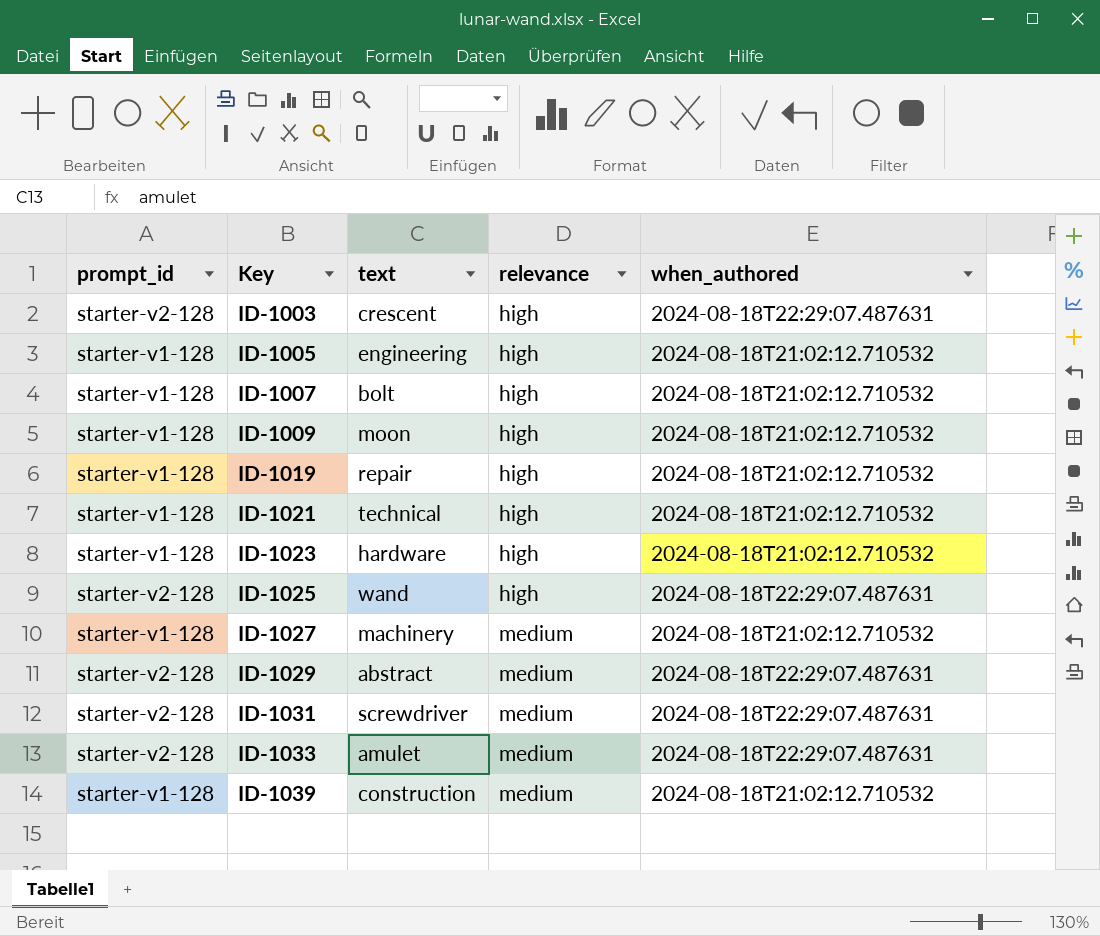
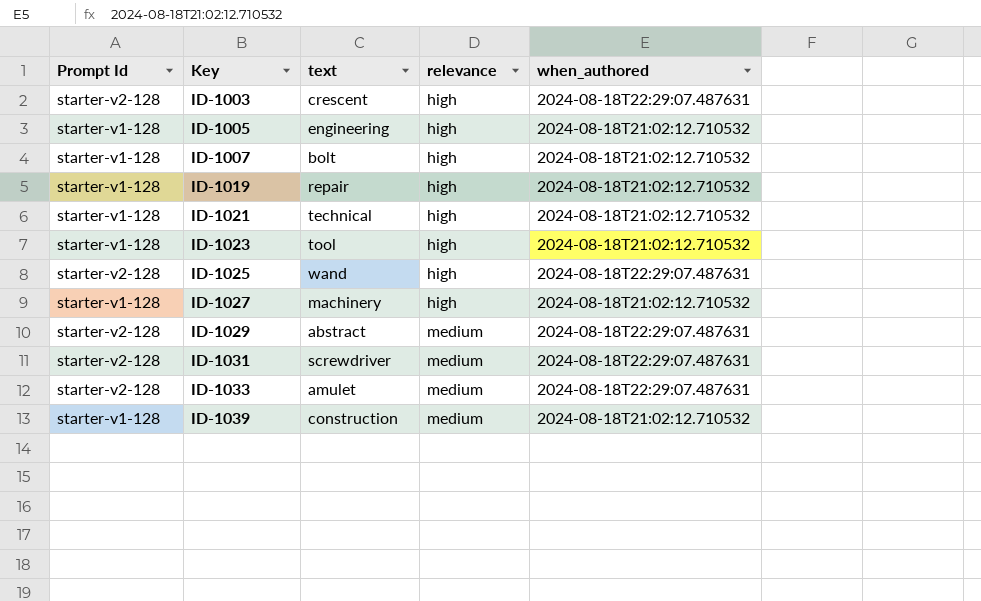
column name: prompt_id -> Prompt Id
row ID-1009: starter-v1-128 | moon | high | 2024-08-18T21:02:12.710532 -> none
ID-1023 | text: hardware -> tool
ID-1027 | relevance: medium -> high

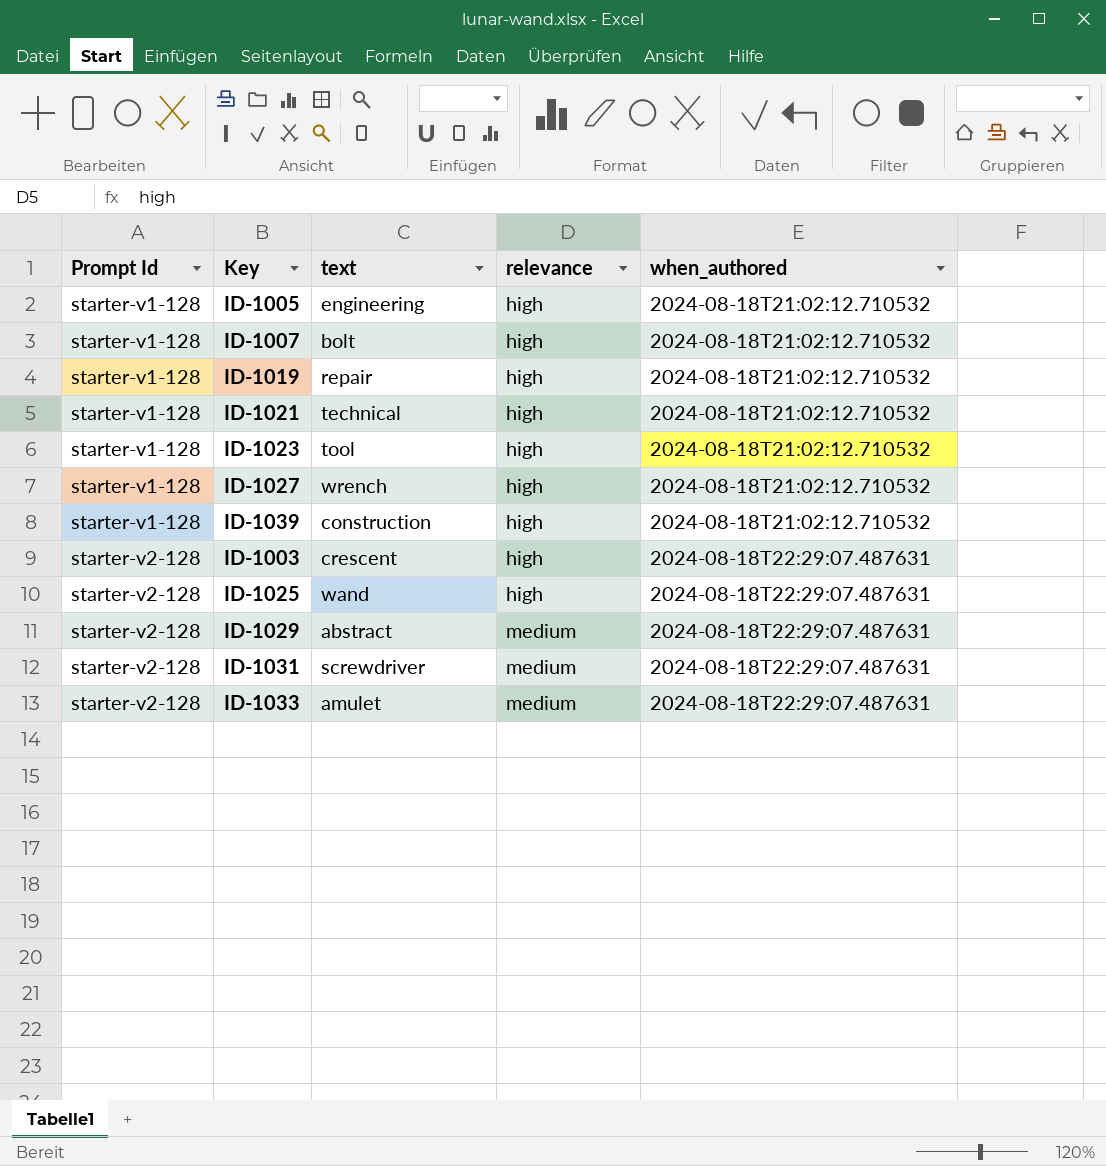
row order: Key ascending -> Prompt Id ascending
ID-1027 | text: machinery -> wrench
ID-1039 | relevance: medium -> high

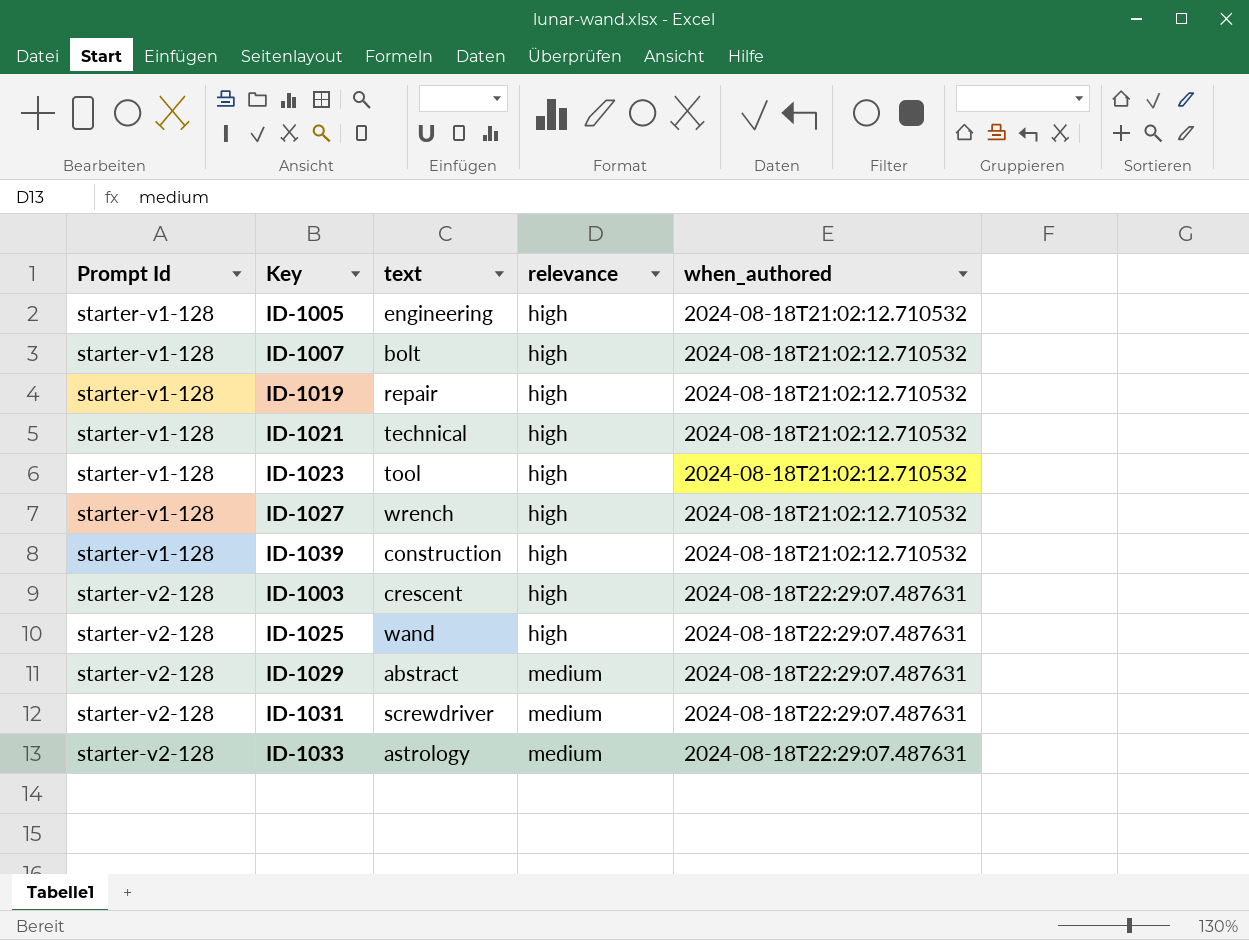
ID-1033 | text: amulet -> astrology

